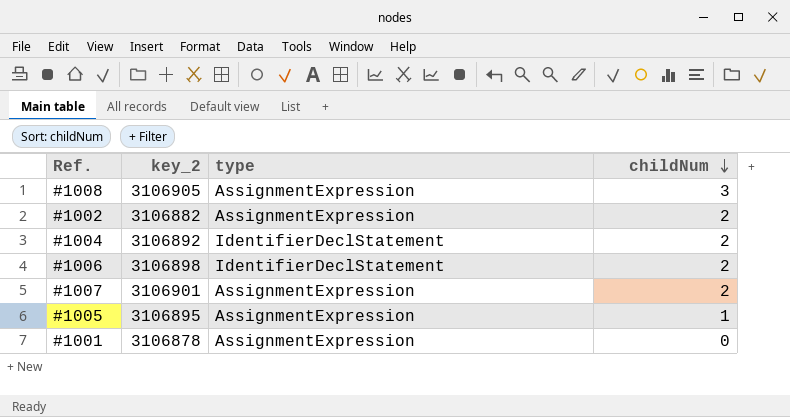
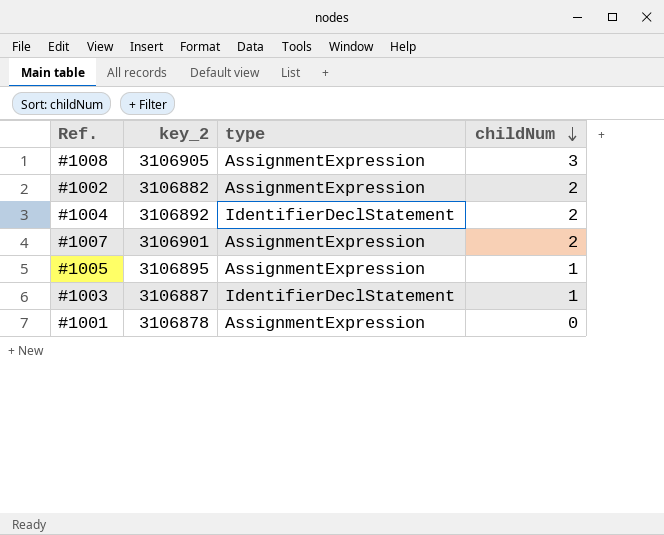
row #1006: 3106898 | IdentifierDeclStatement | 2 -> none
row #1003: none -> 3106887 | IdentifierDeclStatement | 1

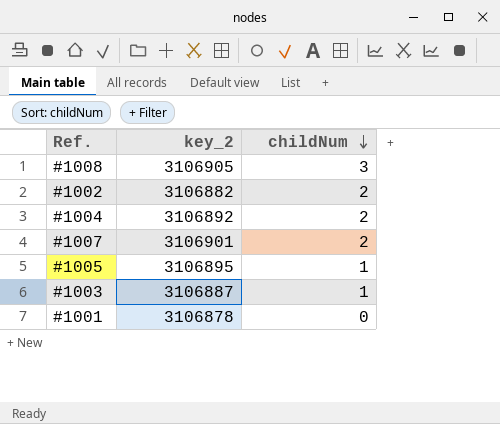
column type | position: 3 -> none

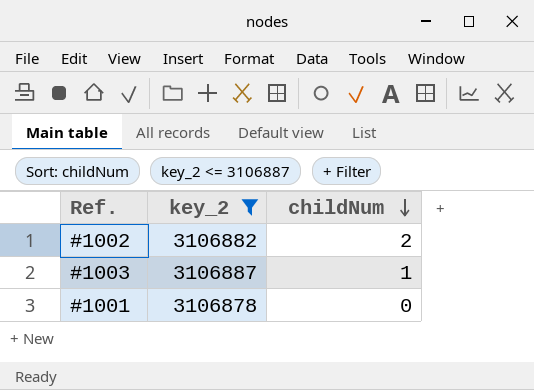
filter: none -> key_2 <= 3106887

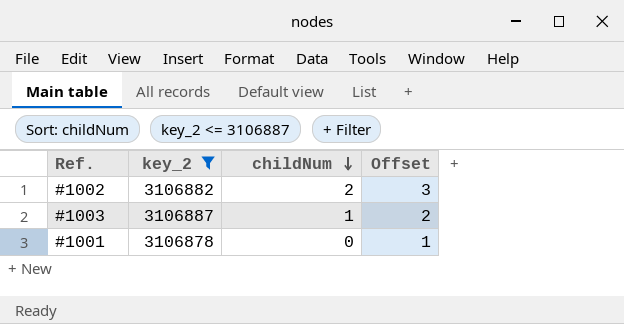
column Offset | formula: none -> [childNum] + 1

